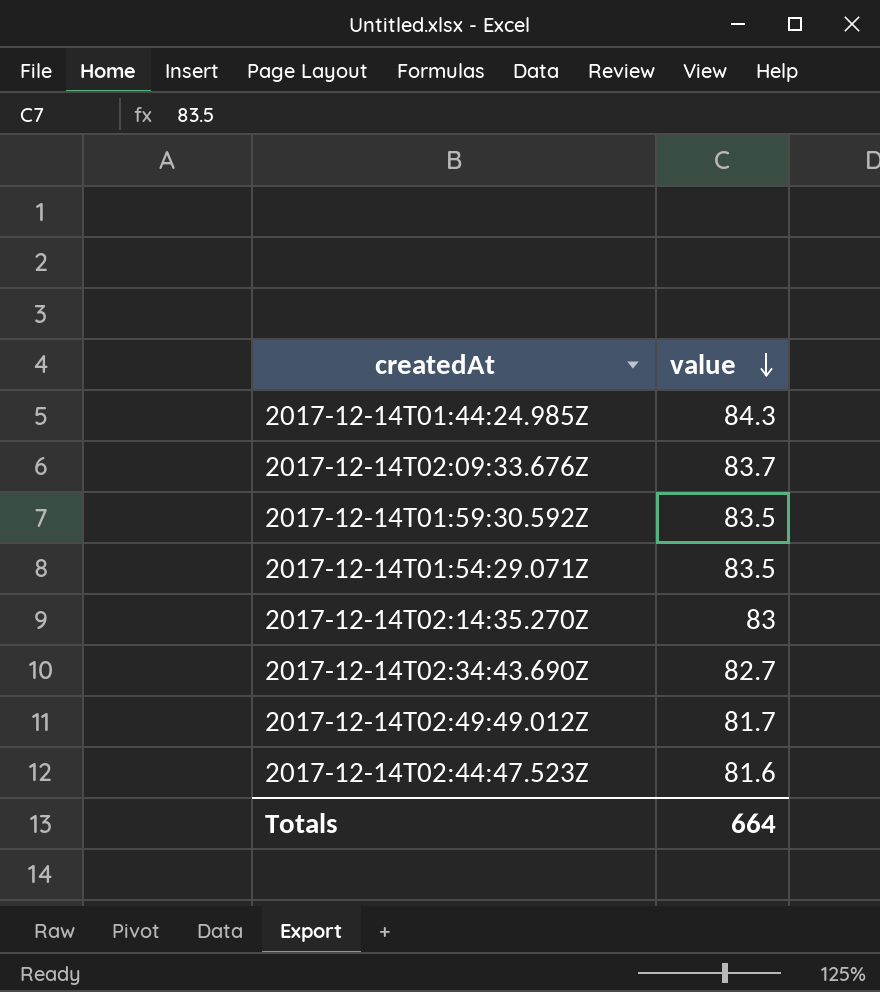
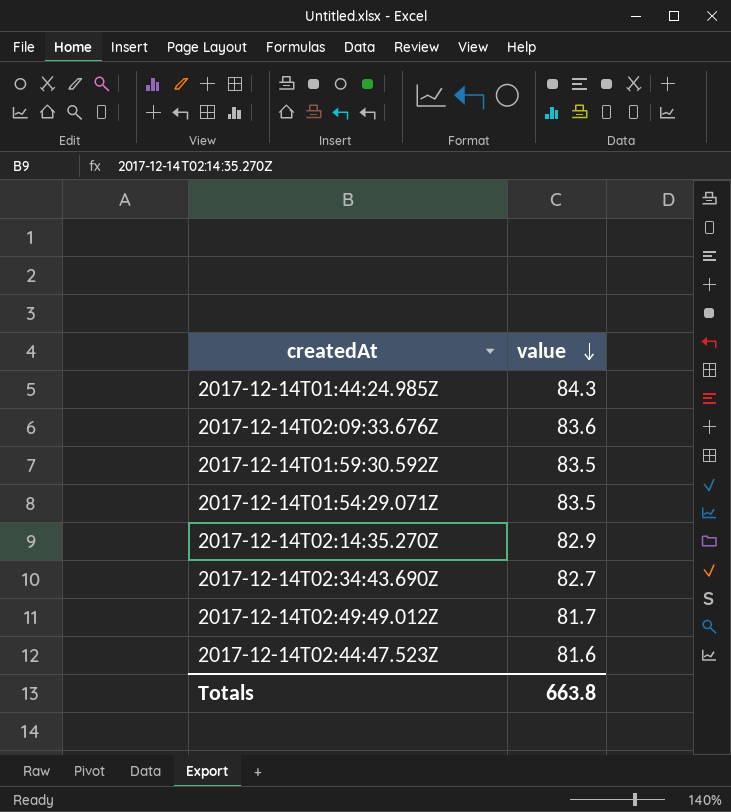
2017-12-14T02:09:33.676Z | value: 83.7 -> 83.6
2017-12-14T02:14:35.270Z | value: 83 -> 82.9
Totals | value: 664 -> 663.8

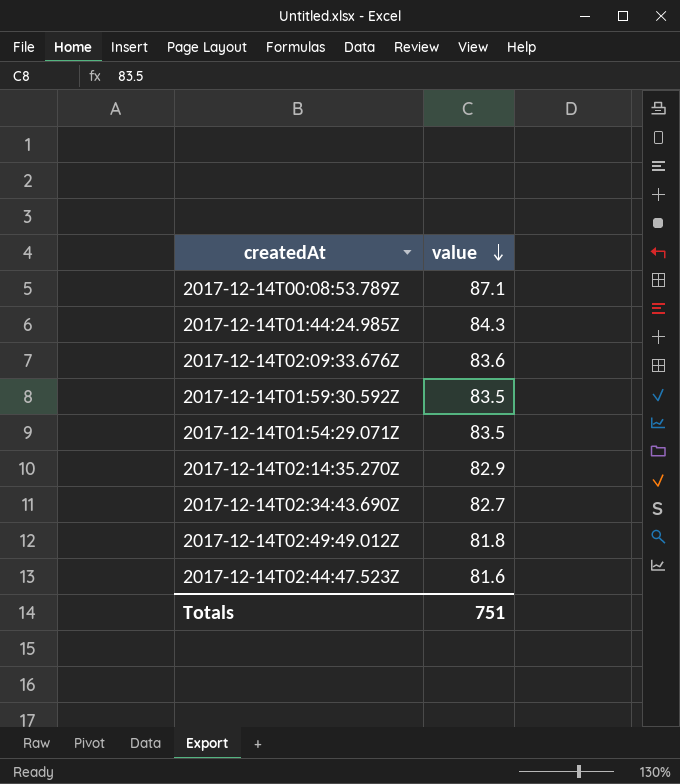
row 2017-12-14T00:08:53.789Z: none -> 87.1
2017-12-14T02:49:49.012Z | value: 81.7 -> 81.8
Totals | value: 663.8 -> 751

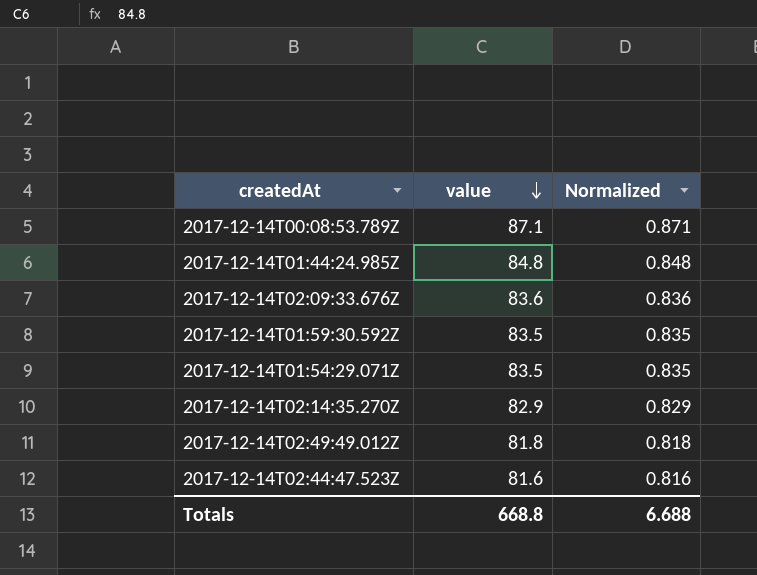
column Normalized | formula: none -> [value] * 0.01
row 2017-12-14T02:34:43.690Z: 82.7 -> none
2017-12-14T01:44:24.985Z | value: 84.3 -> 84.8
Totals | value: 751 -> 668.8

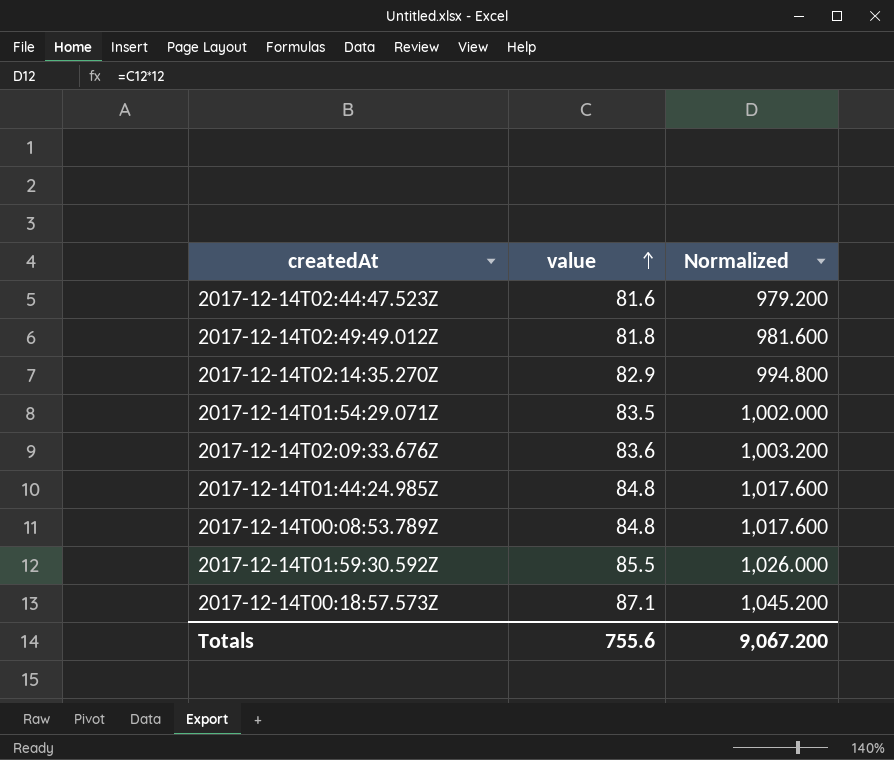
row order: value descending -> value ascending
column Normalized | formula: [value] * 0.01 -> [value] * 12
2017-12-14T00:08:53.789Z | value: 87.1 -> 84.8
2017-12-14T01:59:30.592Z | value: 83.5 -> 85.5
row 2017-12-14T00:18:57.573Z: none -> 87.1 | 1,045.200
Totals | value: 668.8 -> 755.6
Totals | Normalized: 6.688 -> 9,067.200

